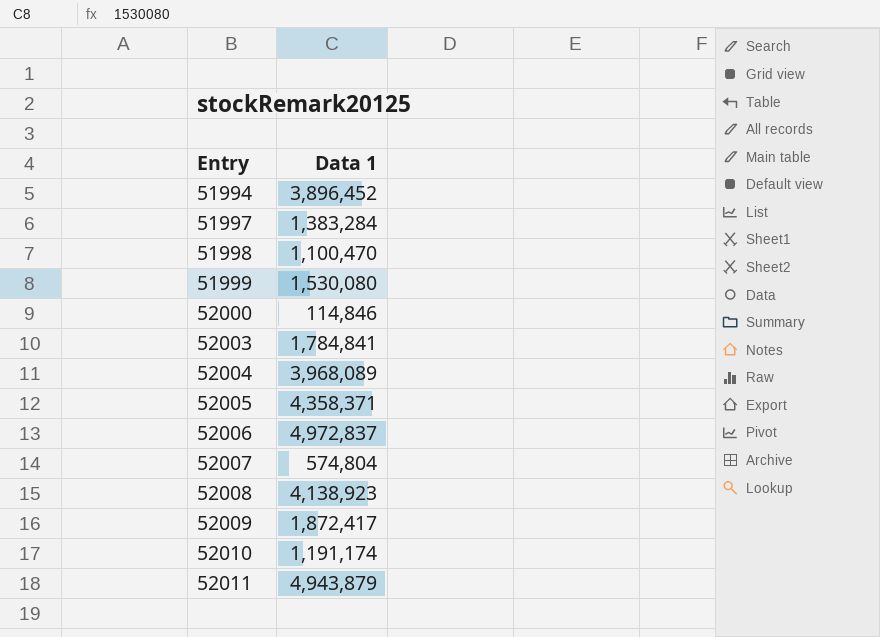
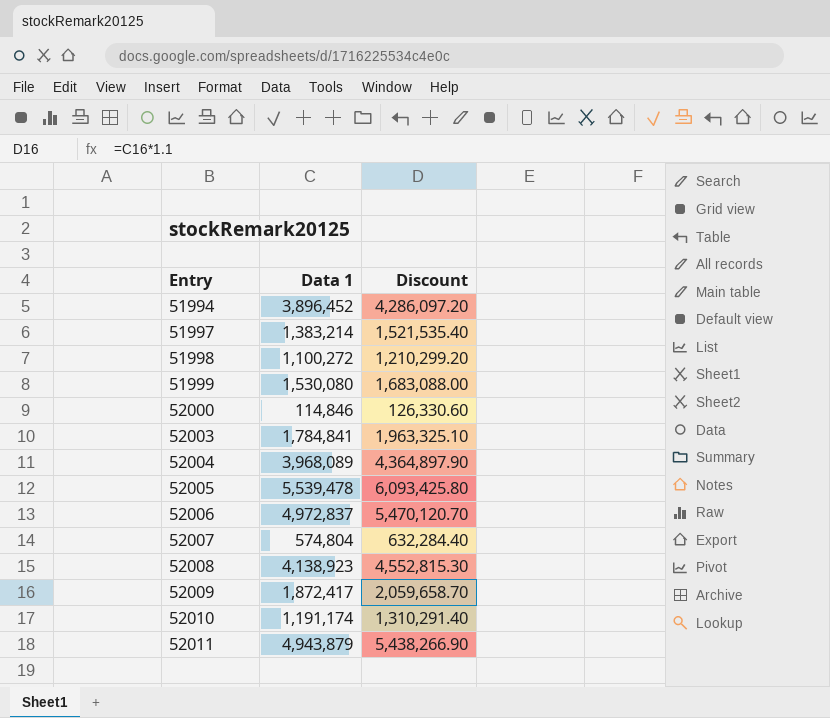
column Discount | formula: none -> [Data 1] * 1.1
51997 | Data 1: 1,383,284 -> 1,383,214
51998 | Data 1: 1,100,470 -> 1,100,272
52005 | Data 1: 4,358,371 -> 5,539,478

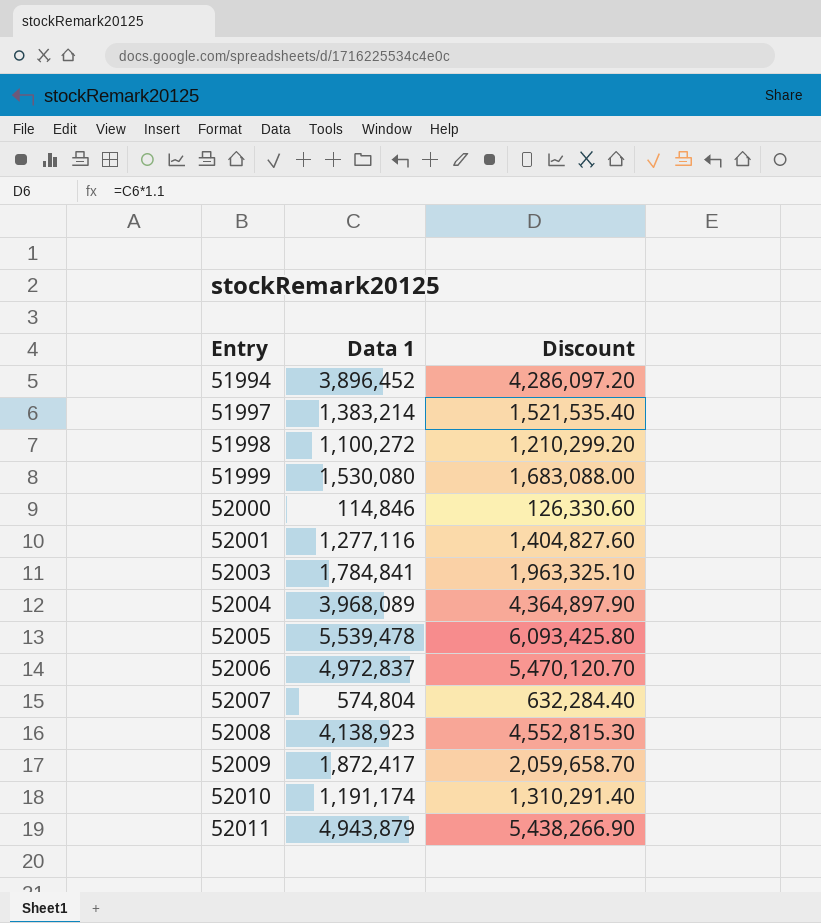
row 52001: none -> 1,277,116 | 1,404,827.60

